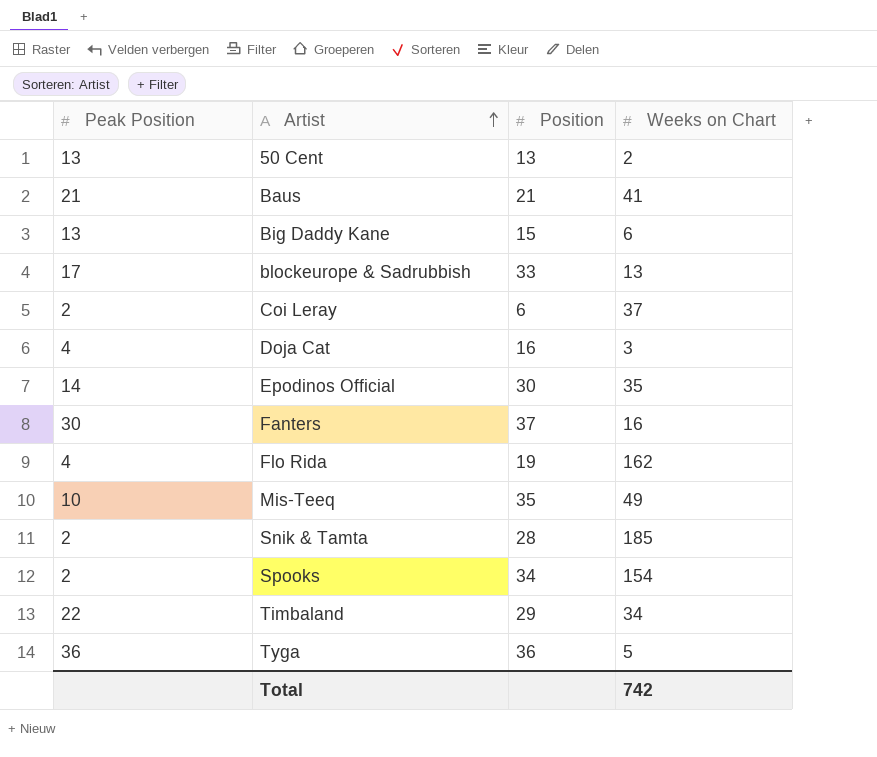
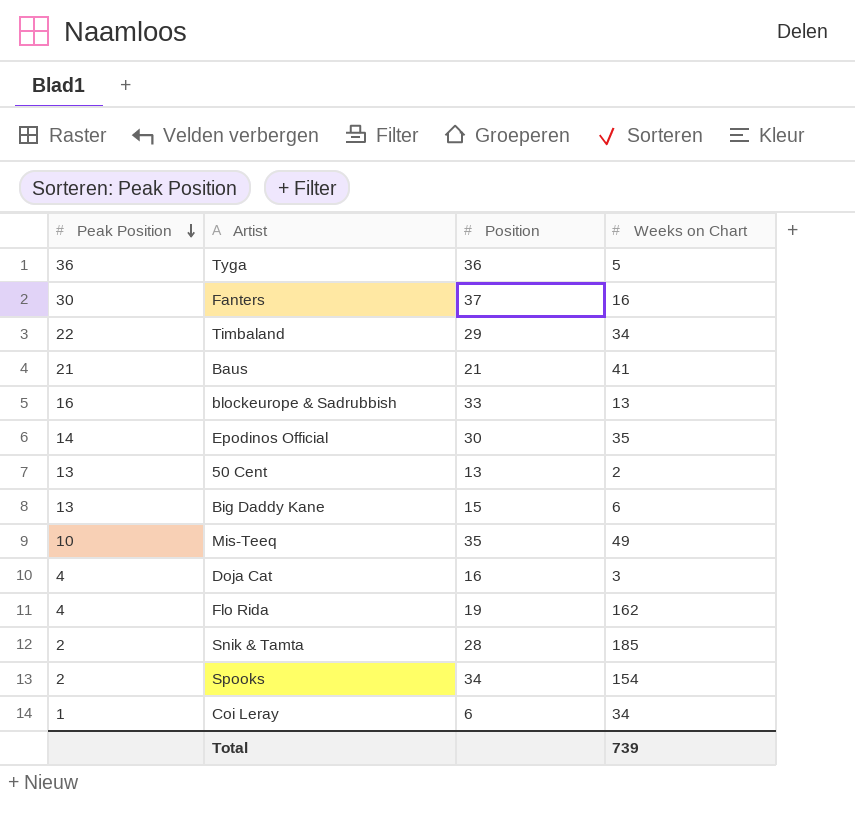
row order: Artist ascending -> Peak Position descending
blockeurope & Sadrubbish | Peak Position: 17 -> 16
Coi Leray | Peak Position: 2 -> 1
Coi Leray | Weeks on Chart: 37 -> 34
Total | Weeks on Chart: 742 -> 739

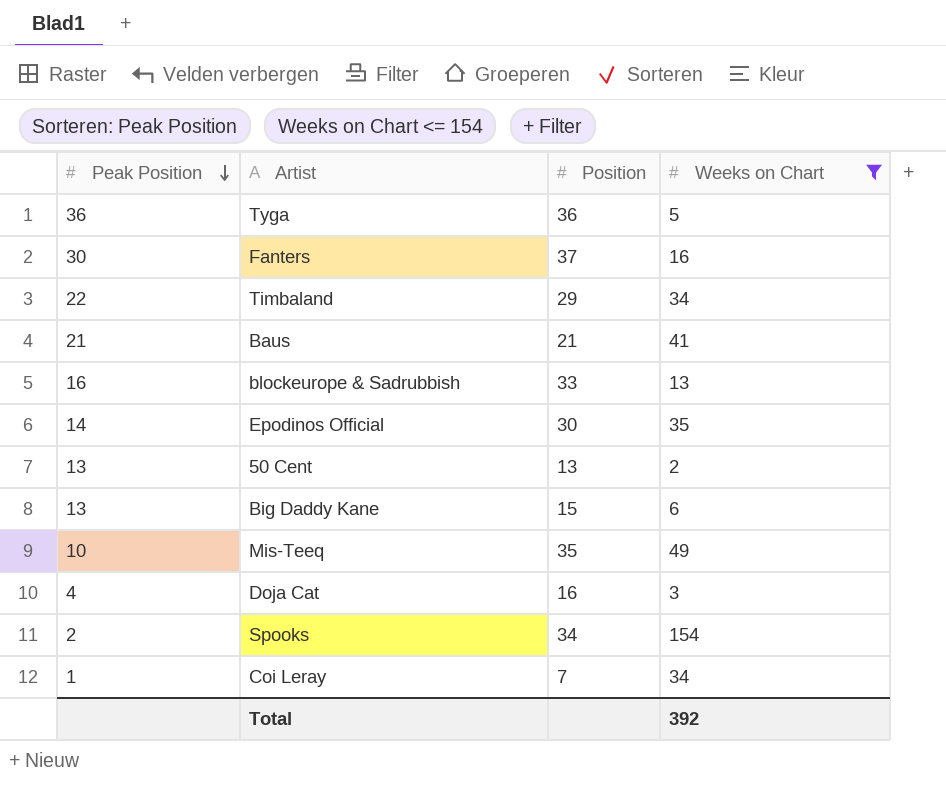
filter: none -> Weeks on Chart <= 154
Coi Leray | Position: 6 -> 7
Total | Weeks on Chart: 739 -> 392

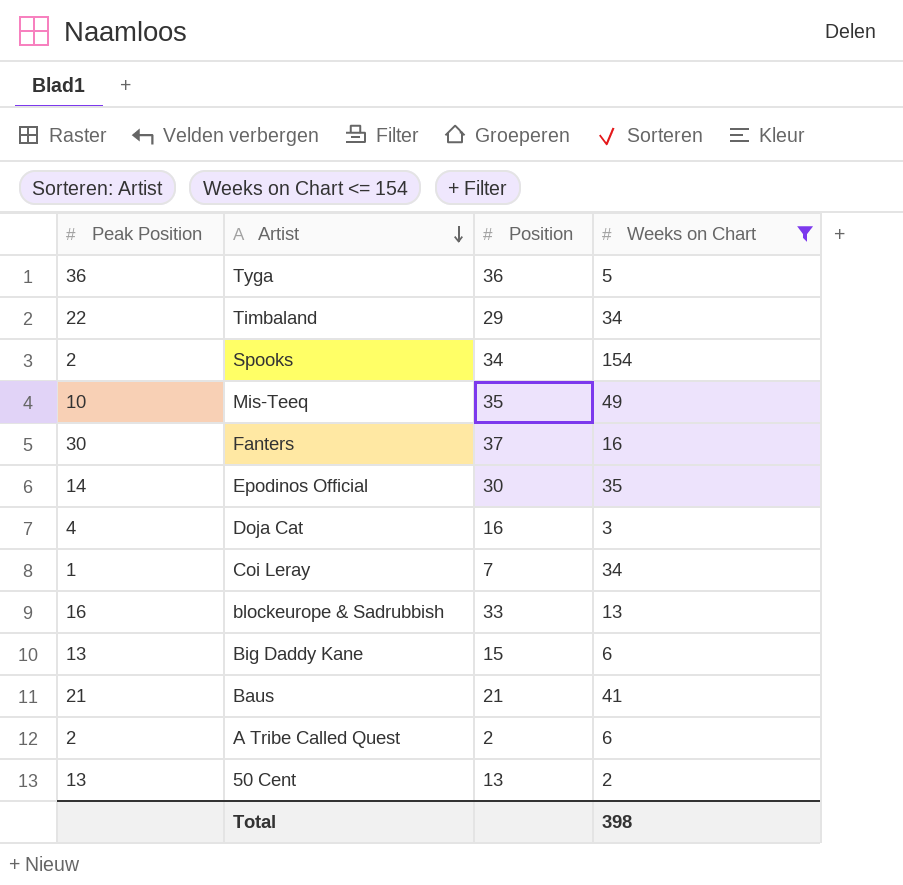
row order: Peak Position descending -> Artist descending
row A Tribe Called Quest: none -> 2 | 2 | 6
Total | Weeks on Chart: 392 -> 398

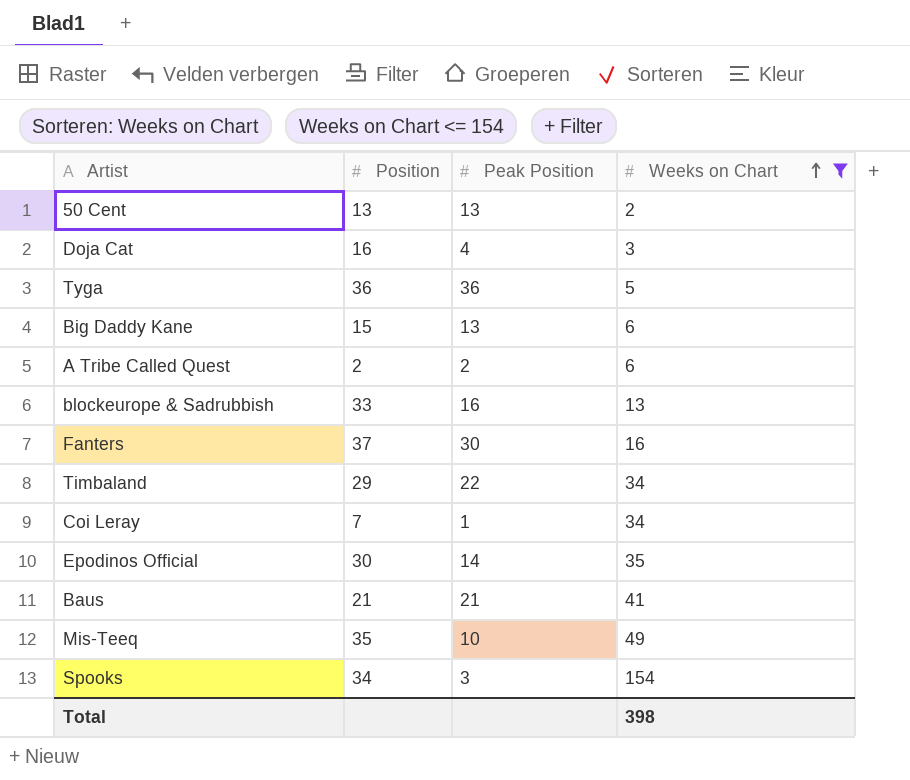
row order: Artist descending -> Weeks on Chart ascending
column Peak Position | position: 1 -> 3
Spooks | Peak Position: 2 -> 3

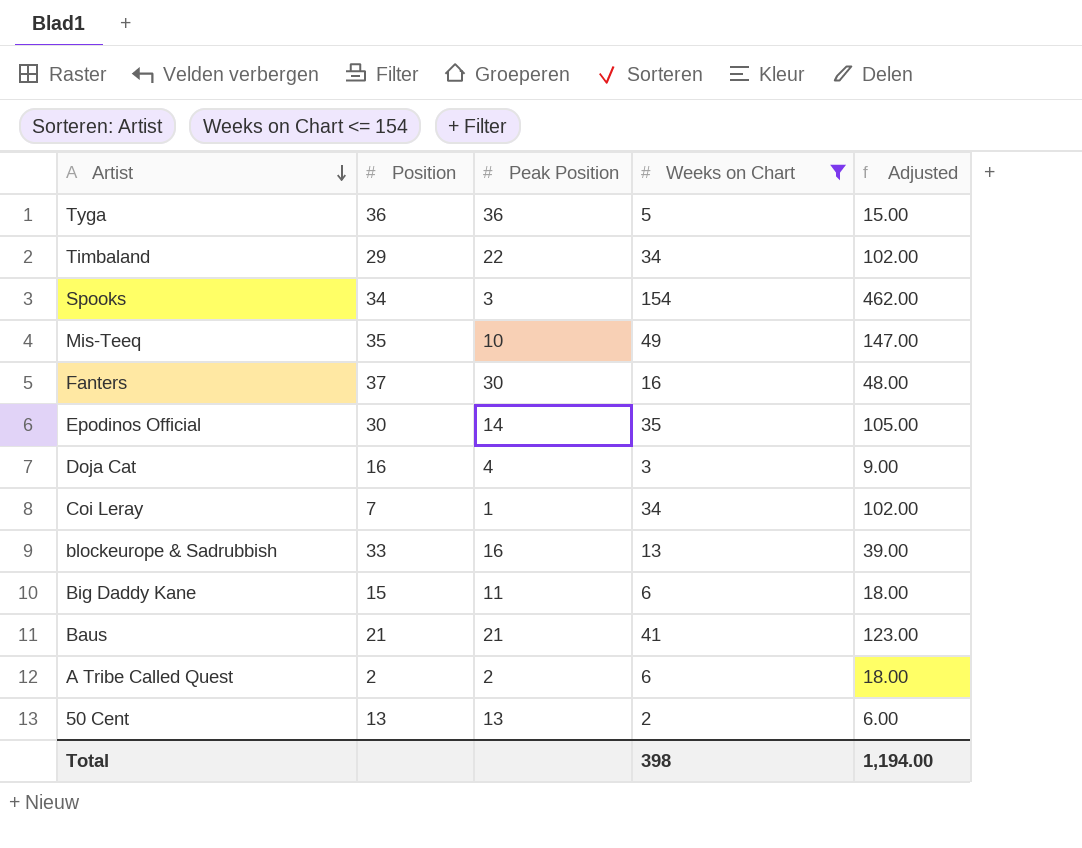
row order: Weeks on Chart ascending -> Artist descending
column Adjusted | formula: none -> [Weeks on Chart] * 3
Big Daddy Kane | Peak Position: 13 -> 11

